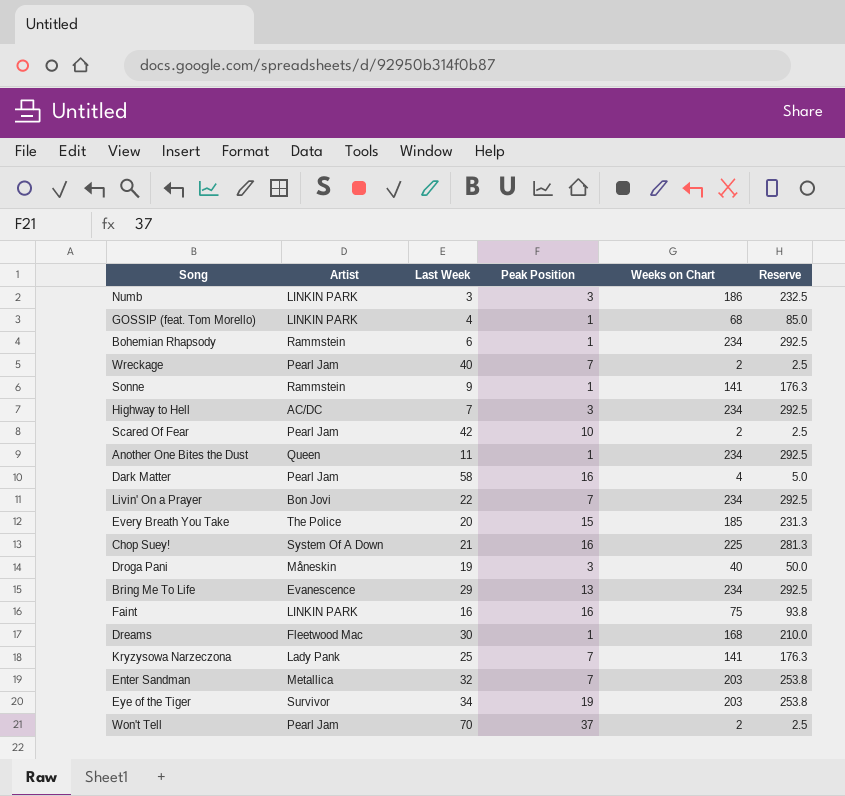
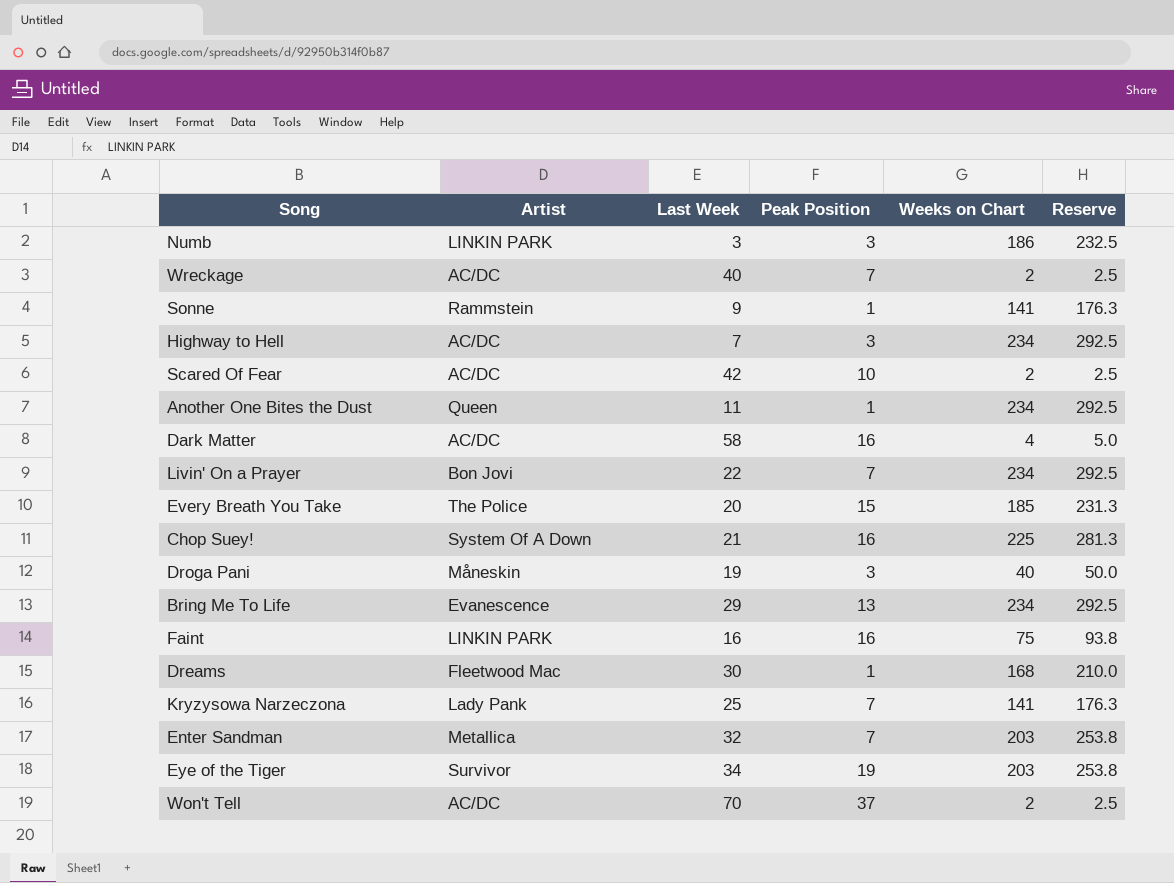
row GOSSIP (feat. Tom Morello): LINKIN PARK | 4 | 1 | 68 | 85.0 -> none
row Bohemian Rhapsody: Rammstein | 6 | 1 | 234 | 292.5 -> none
Wreckage | Artist: Pearl Jam -> AC/DC
Scared Of Fear | Artist: Pearl Jam -> AC/DC
Dark Matter | Artist: Pearl Jam -> AC/DC
Won't Tell | Artist: Pearl Jam -> AC/DC

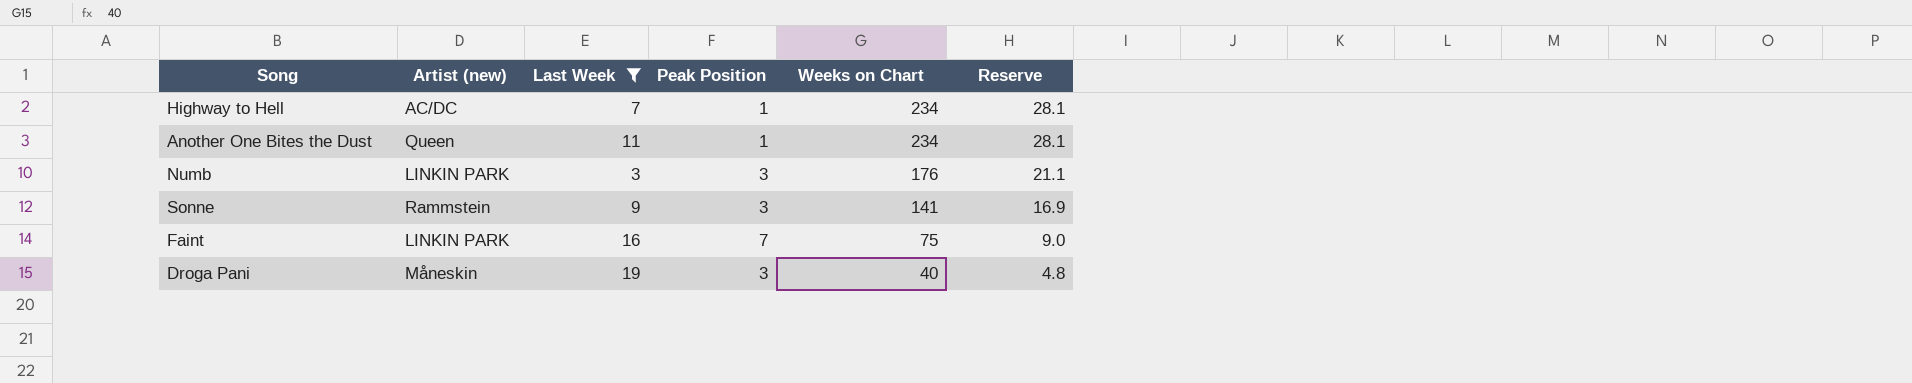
filter: none -> Last Week <= 19
row order: none -> Weeks on Chart descending
column name: Artist -> Artist (new)
column Reserve | formula: [Weeks on Chart] * 1.25 -> [Weeks on Chart] * 0.12
Highway to Hell | Peak Position: 3 -> 1
Numb | Weeks on Chart: 186 -> 176
Sonne | Peak Position: 1 -> 3
Faint | Peak Position: 16 -> 7

